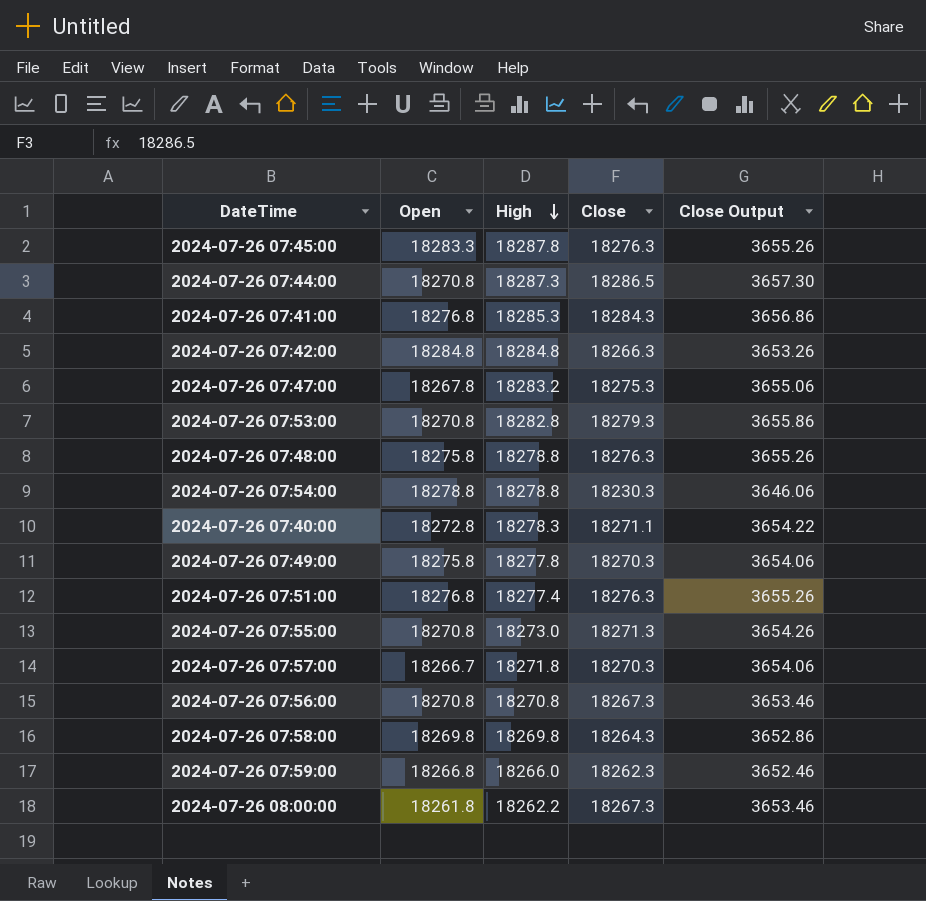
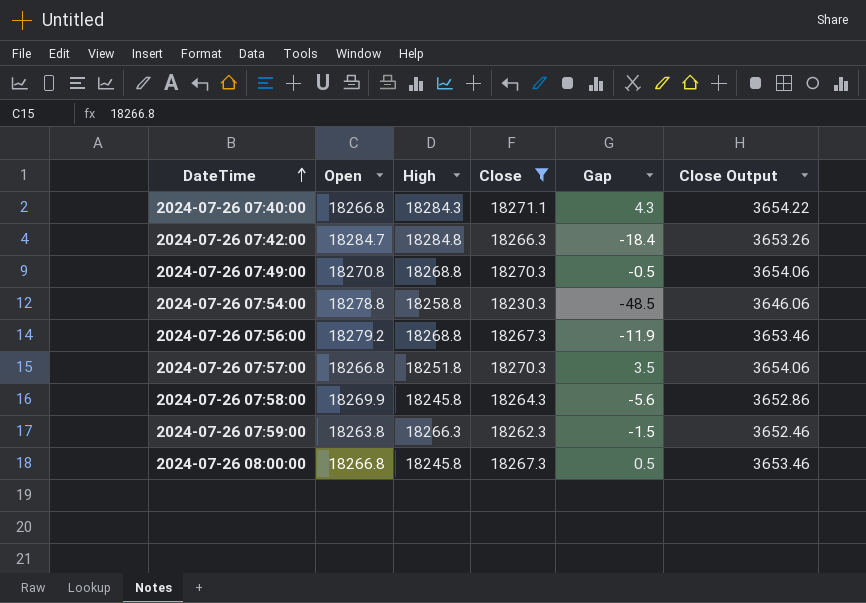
filter: none -> Close <= 18271.1
row order: High descending -> DateTime ascending
column Gap | formula: none -> [Close] - [Open]
2024-07-26 07:40:00 | Open: 18272.8 -> 18266.8
2024-07-26 07:40:00 | High: 18278.3 -> 18284.3
2024-07-26 07:42:00 | Open: 18284.8 -> 18284.7
2024-07-26 07:49:00 | Open: 18275.8 -> 18270.8
2024-07-26 07:49:00 | High: 18277.8 -> 18268.8
2024-07-26 07:54:00 | High: 18278.8 -> 18258.8
2024-07-26 07:56:00 | Open: 18270.8 -> 18279.2
2024-07-26 07:56:00 | High: 18270.8 -> 18268.8
2024-07-26 07:57:00 | Open: 18266.7 -> 18266.8
2024-07-26 07:57:00 | High: 18271.8 -> 18251.8
2024-07-26 07:58:00 | Open: 18269.8 -> 18269.9
2024-07-26 07:58:00 | High: 18269.8 -> 18245.8
2024-07-26 07:59:00 | Open: 18266.8 -> 18263.8
2024-07-26 07:59:00 | High: 18266.0 -> 18266.3
2024-07-26 08:00:00 | Open: 18261.8 -> 18266.8
2024-07-26 08:00:00 | High: 18262.2 -> 18245.8

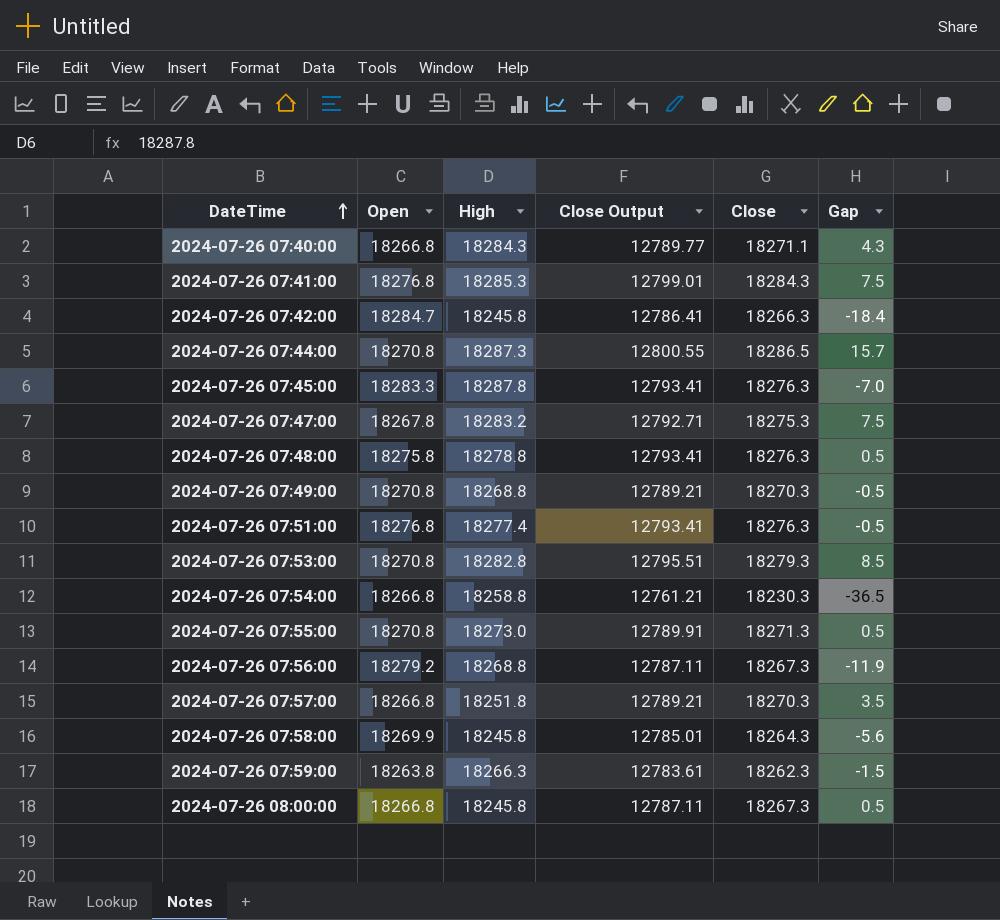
filter: Close <= 18271.1 -> none
column Close Output | formula: [Close] * 0.2 -> [Close] * 0.7
column Close Output | position: 6 -> 4
2024-07-26 07:42:00 | High: 18284.8 -> 18245.8
2024-07-26 07:54:00 | Open: 18278.8 -> 18266.8
2024-07-26 07:54:00 | Gap: -48.5 -> -36.5

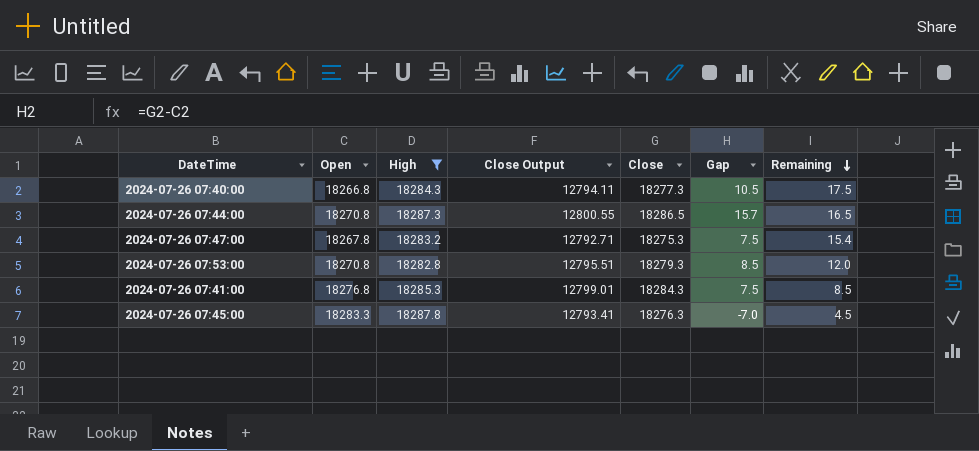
filter: none -> High >= 18282.8
row order: DateTime ascending -> Remaining descending
column Remaining | formula: none -> [High] - [Open]
2024-07-26 07:40:00 | Close Output: 12789.77 -> 12794.11
2024-07-26 07:40:00 | Close: 18271.1 -> 18277.3
2024-07-26 07:40:00 | Gap: 4.3 -> 10.5

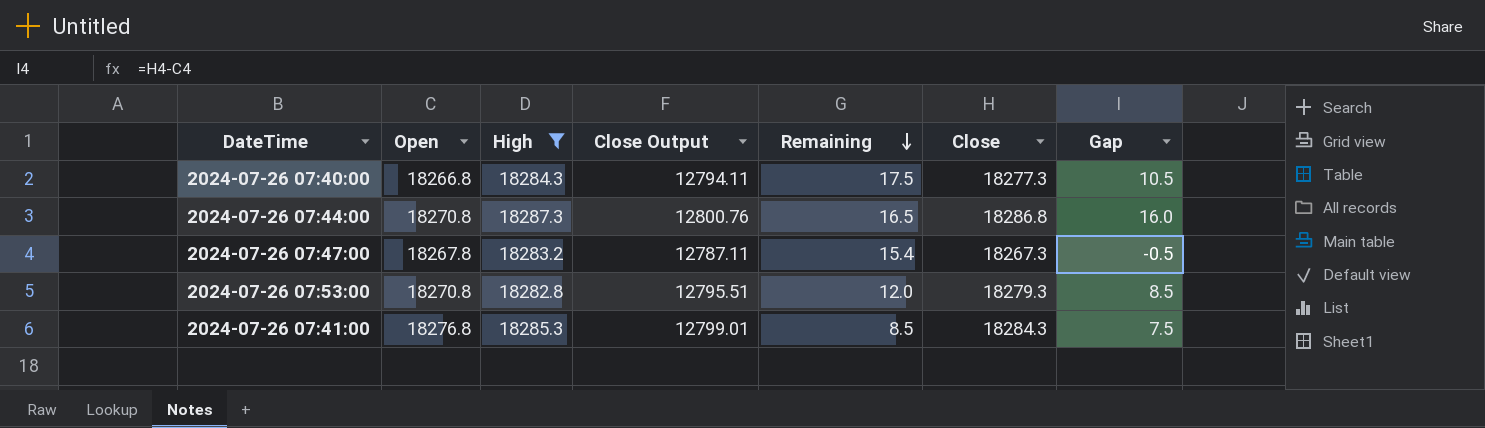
column Remaining | position: 7 -> 5
row 2024-07-26 07:45:00: 18283.3 | 18287.8 | 12793.41 | 18276.3 | -7.0 | 4.5 -> none
2024-07-26 07:44:00 | Close Output: 12800.55 -> 12800.76
2024-07-26 07:44:00 | Close: 18286.5 -> 18286.8
2024-07-26 07:44:00 | Gap: 15.7 -> 16.0
2024-07-26 07:47:00 | Close Output: 12792.71 -> 12787.11
2024-07-26 07:47:00 | Close: 18275.3 -> 18267.3
2024-07-26 07:47:00 | Gap: 7.5 -> -0.5

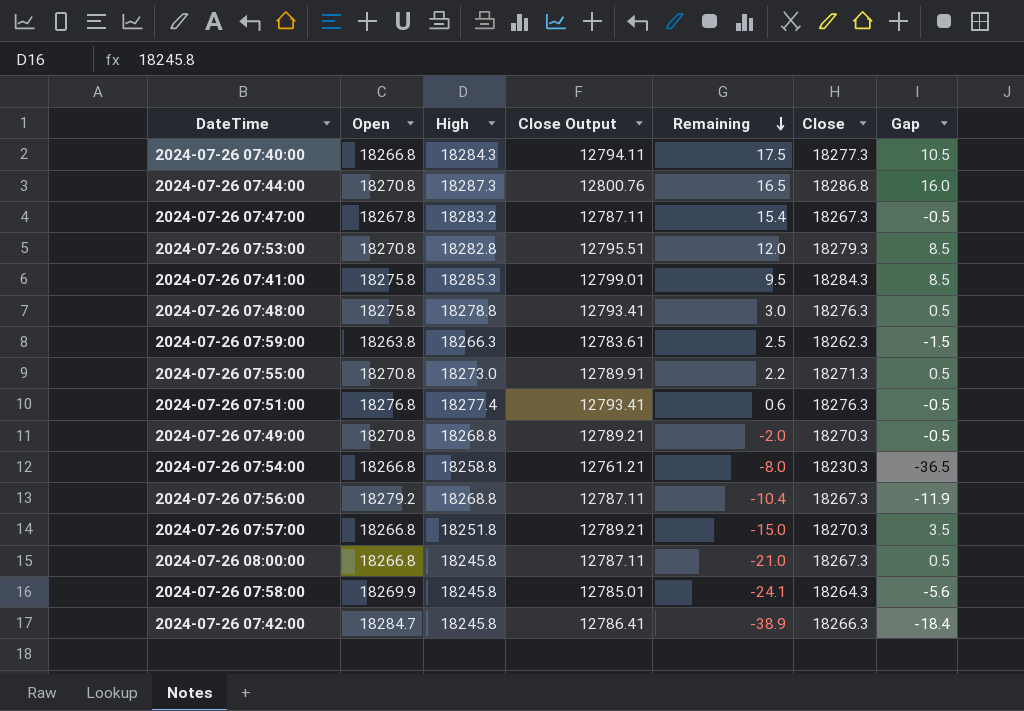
filter: High >= 18282.8 -> none
2024-07-26 07:41:00 | Open: 18276.8 -> 18275.8
2024-07-26 07:41:00 | Remaining: 8.5 -> 9.5
2024-07-26 07:41:00 | Gap: 7.5 -> 8.5

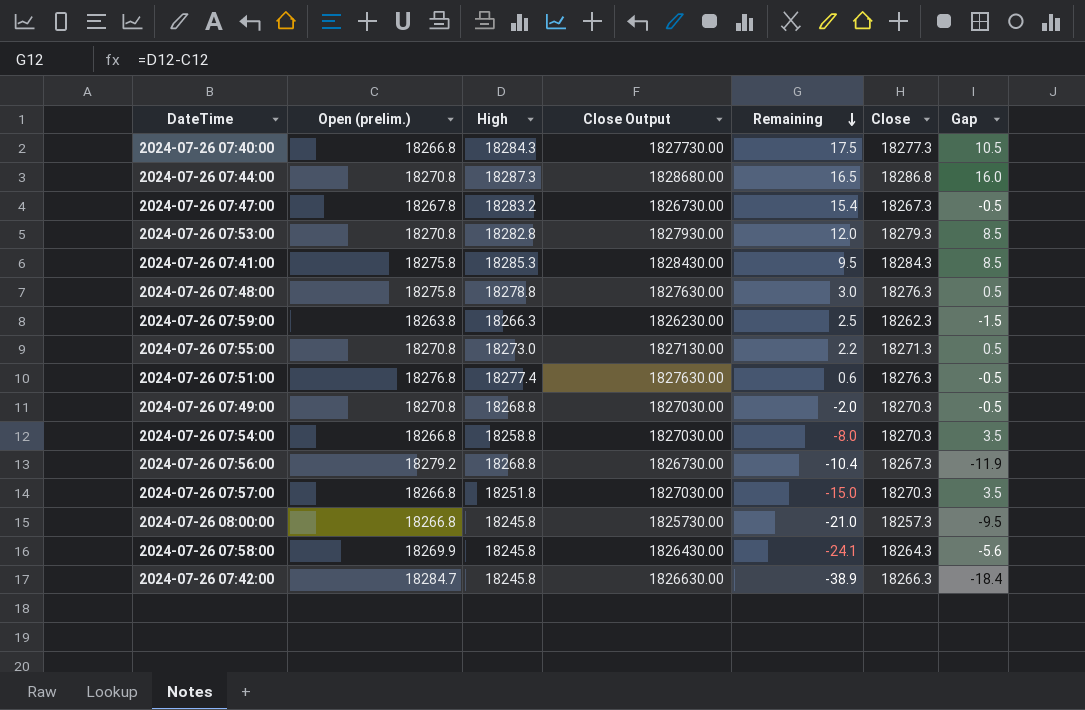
column name: Open -> Open (prelim.)
column Close Output | formula: [Close] * 0.7 -> [Close] * 100
2024-07-26 07:54:00 | Close: 18230.3 -> 18270.3
2024-07-26 07:54:00 | Gap: -36.5 -> 3.5
2024-07-26 08:00:00 | Close: 18267.3 -> 18257.3
2024-07-26 08:00:00 | Gap: 0.5 -> -9.5

